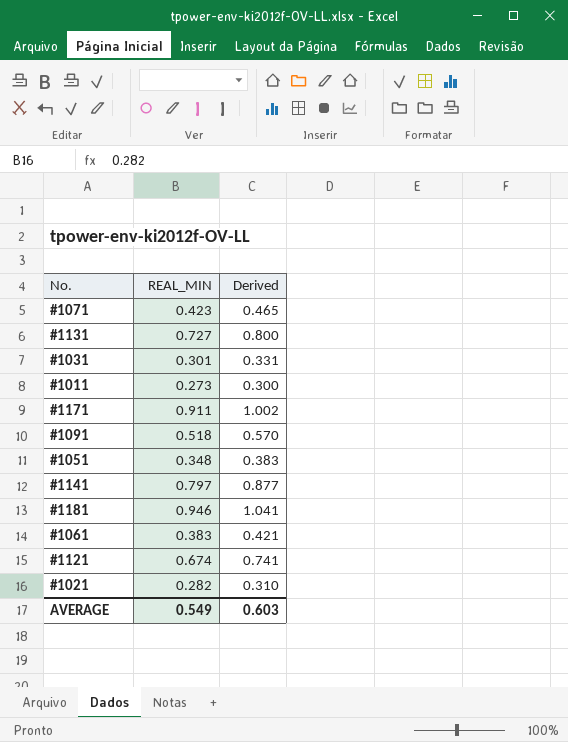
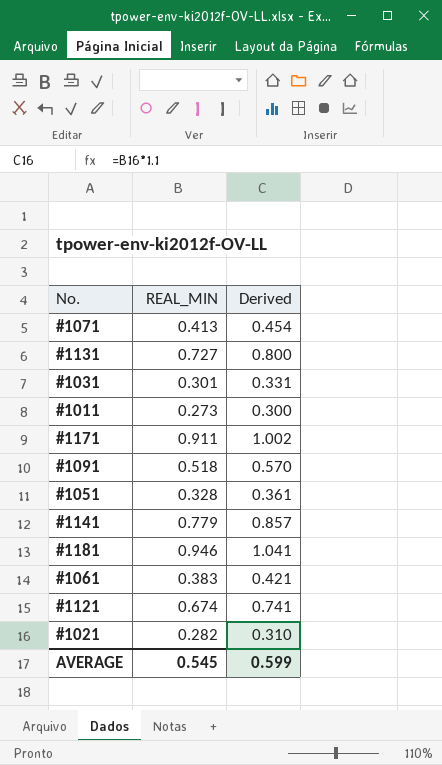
#1071 | REAL_MIN: 0.423 -> 0.413
#1071 | Derived: 0.465 -> 0.454
#1051 | REAL_MIN: 0.348 -> 0.328
#1051 | Derived: 0.383 -> 0.361
#1141 | REAL_MIN: 0.797 -> 0.779
#1141 | Derived: 0.877 -> 0.857
AVERAGE | REAL_MIN: 0.549 -> 0.545
AVERAGE | Derived: 0.603 -> 0.599

